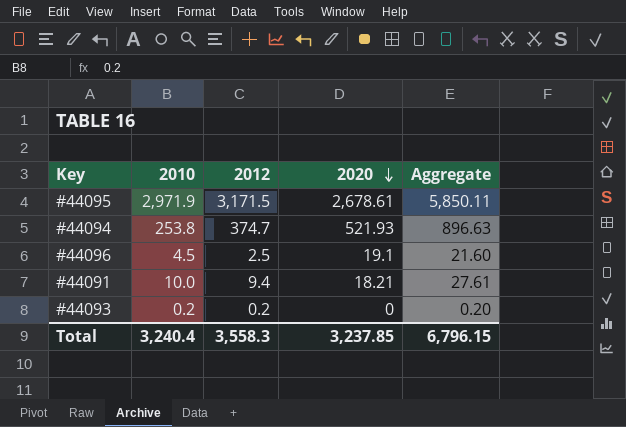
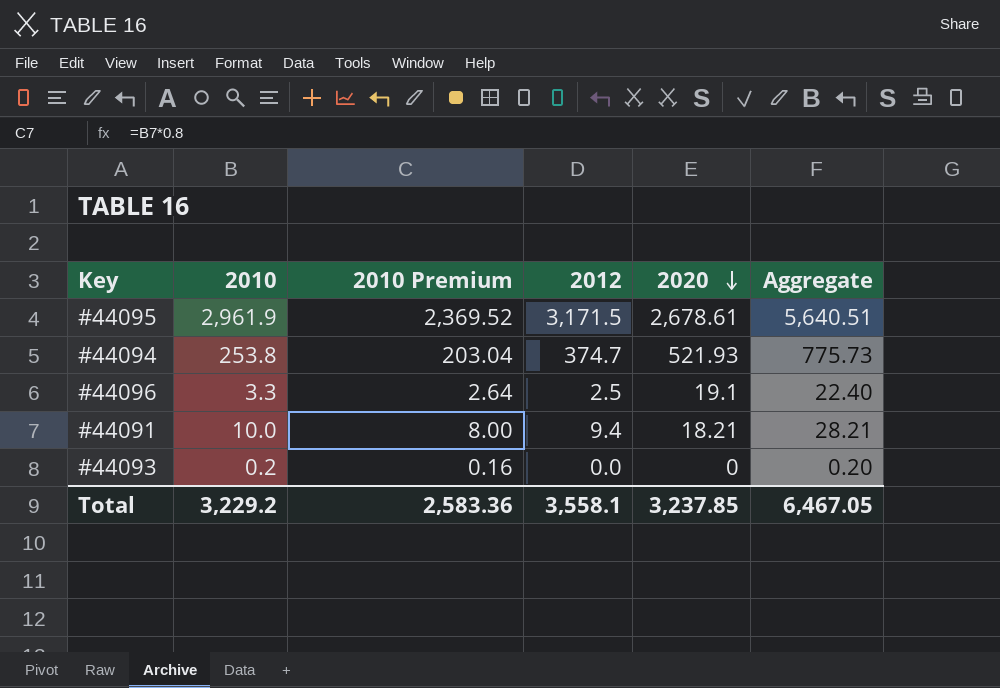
column 2010 Premium | formula: none -> [2010] * 0.8
column Aggregate | formula: [2012] + [2020] -> [2010] + [2020]
#44095 | 2010: 2,971.9 -> 2,961.9
#44096 | 2010: 4.5 -> 3.3
#44093 | 2012: 0.2 -> 0.0
Total | 2010: 3,240.4 -> 3,229.2
Total | 2012: 3,558.3 -> 3,558.1
Total | Aggregate: 6,796.15 -> 6,467.05

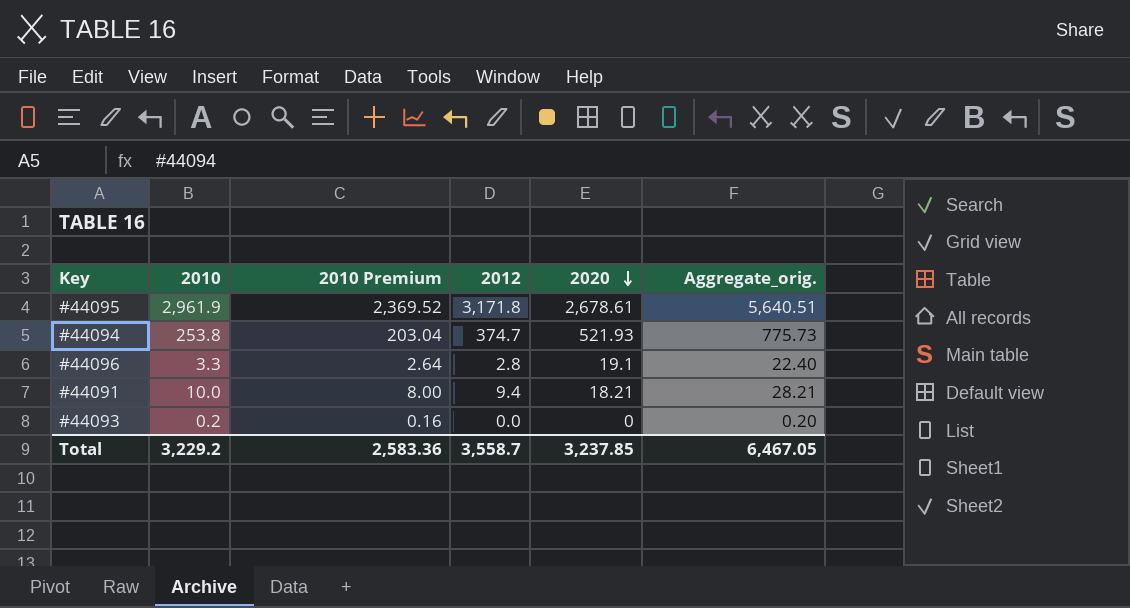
column name: Aggregate -> Aggregate_orig.
#44095 | 2012: 3,171.5 -> 3,171.8
#44096 | 2012: 2.5 -> 2.8
Total | 2012: 3,558.1 -> 3,558.7

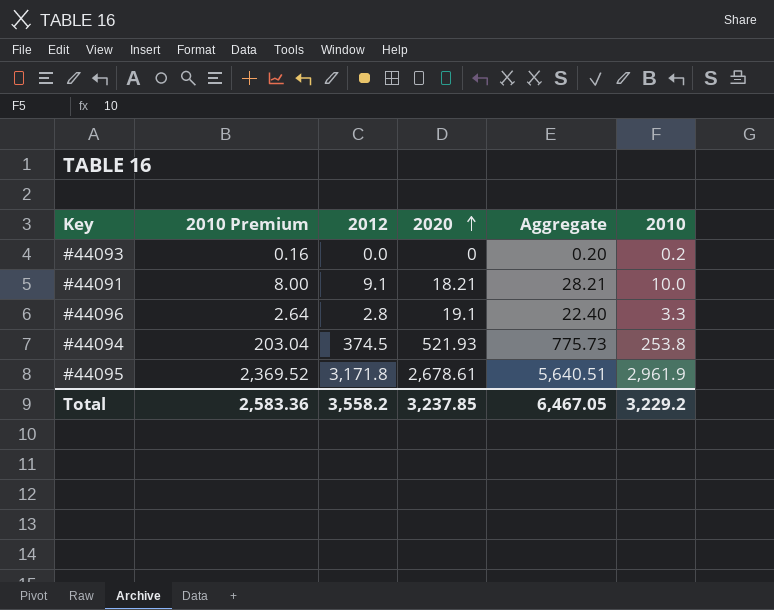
row order: 2020 descending -> 2020 ascending
column name: Aggregate_orig. -> Aggregate
column 2010 | position: 2 -> 6
#44091 | 2012: 9.4 -> 9.1
#44094 | 2012: 374.7 -> 374.5
Total | 2012: 3,558.7 -> 3,558.2

